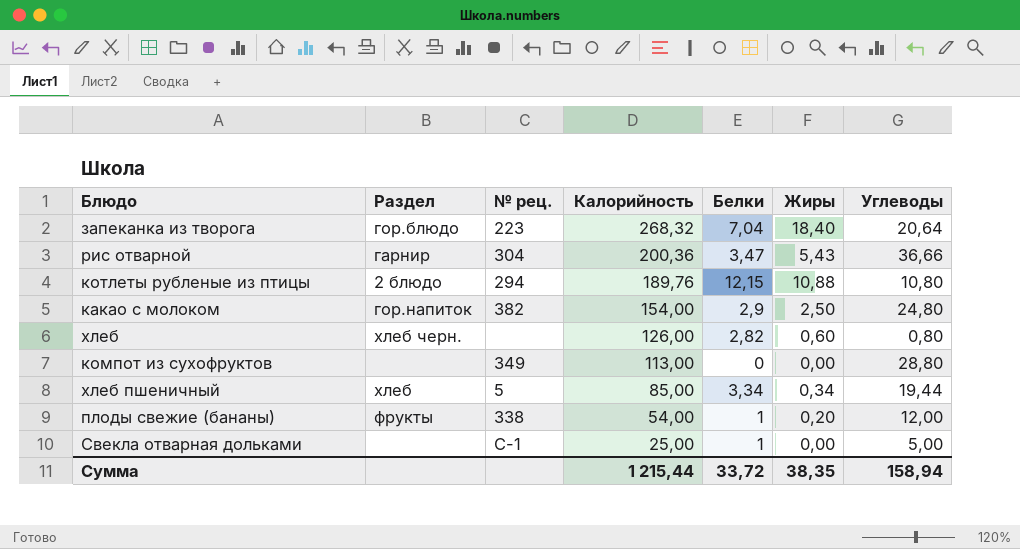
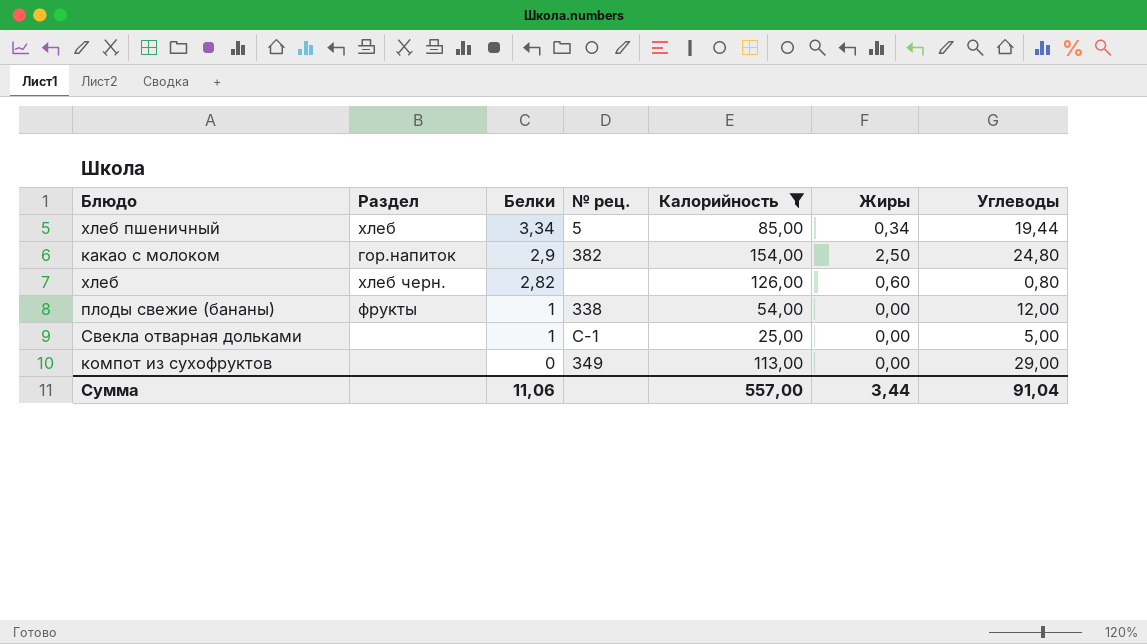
filter: none -> Калорийность <= 154,00
row order: Калорийность descending -> Белки descending
column Белки | position: 5 -> 3
плоды свежие (бананы) | Жиры: 0,20 -> 0,00
компот из сухофруктов | Углеводы: 28,80 -> 29,00
Сумма | Белки: 33,72 -> 11,06
Сумма | Калорийность: 1 215,44 -> 557,00
Сумма | Жиры: 38,35 -> 3,44
Сумма | Углеводы: 158,94 -> 91,04

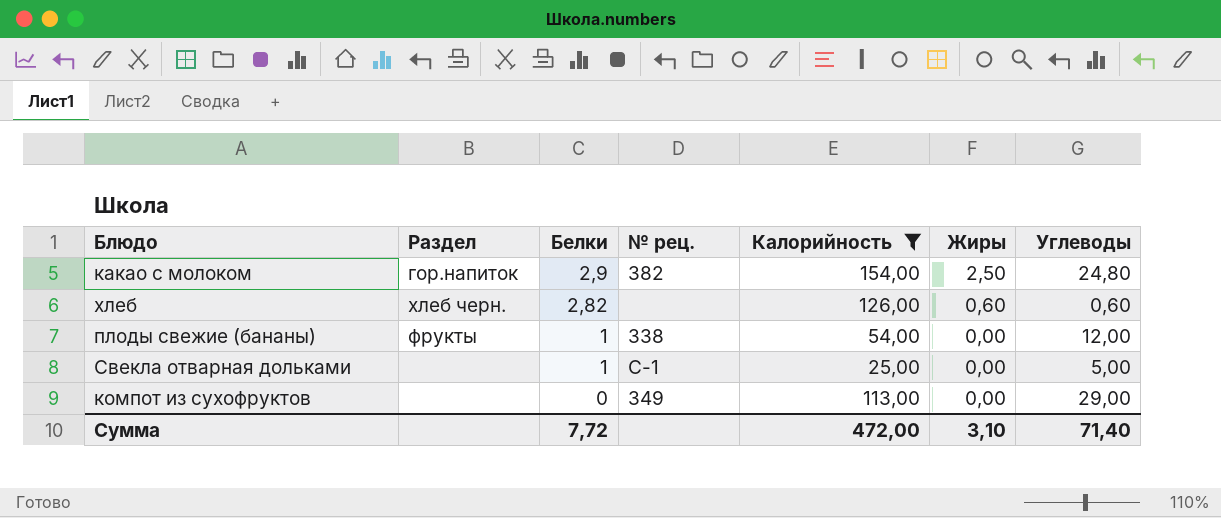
row хлеб пшеничный: хлеб | 3,34 | 5 | 85,00 | 0,34 | 19,44 -> none
хлеб | Углеводы: 0,80 -> 0,60
Сумма | Белки: 11,06 -> 7,72
Сумма | Калорийность: 557,00 -> 472,00
Сумма | Жиры: 3,44 -> 3,10
Сумма | Углеводы: 91,04 -> 71,40

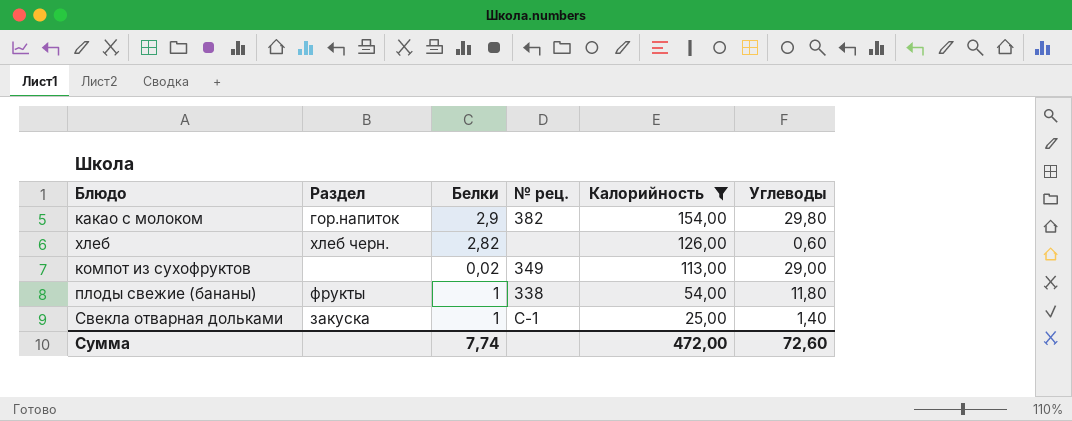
row order: Белки descending -> Калорийность descending
column Жиры | position: 6 -> none
какао с молоком | Углеводы: 24,80 -> 29,80
компот из сухофруктов | Белки: 0 -> 0,02
плоды свежие (бананы) | Углеводы: 12,00 -> 11,80
Свекла отварная дольками | Раздел: none -> закуска
Свекла отварная дольками | Углеводы: 5,00 -> 1,40
Сумма | Белки: 7,72 -> 7,74
Сумма | Углеводы: 71,40 -> 72,60

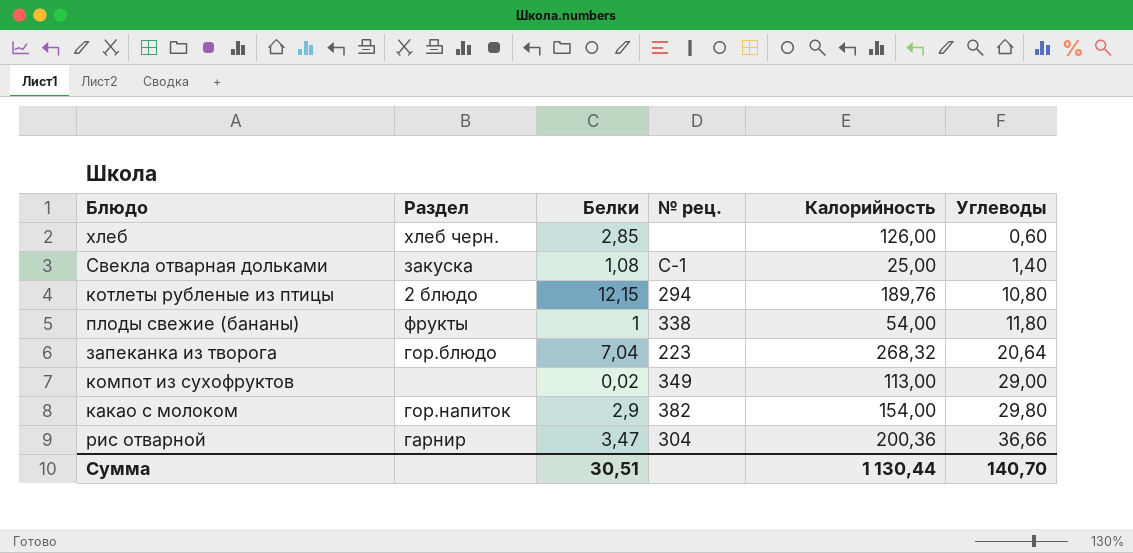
filter: Калорийность <= 154,00 -> none
row order: Калорийность descending -> Углеводы ascending
хлеб | Белки: 2,82 -> 2,85
Свекла отварная дольками | Белки: 1 -> 1,08
Сумма | Белки: 7,74 -> 30,51
Сумма | Калорийность: 472,00 -> 1 130,44
Сумма | Углеводы: 72,60 -> 140,70

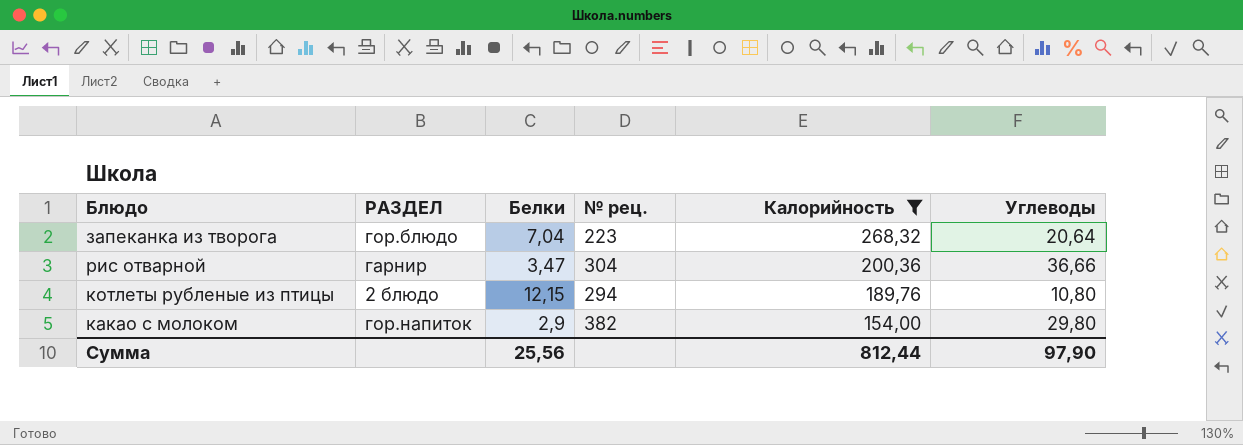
filter: none -> Калорийность >= 154,00
row order: Углеводы ascending -> Калорийность descending
column name: Раздел -> РАЗДЕЛ
Сумма | Белки: 30,51 -> 25,56
Сумма | Калорийность: 1 130,44 -> 812,44
Сумма | Углеводы: 140,70 -> 97,90

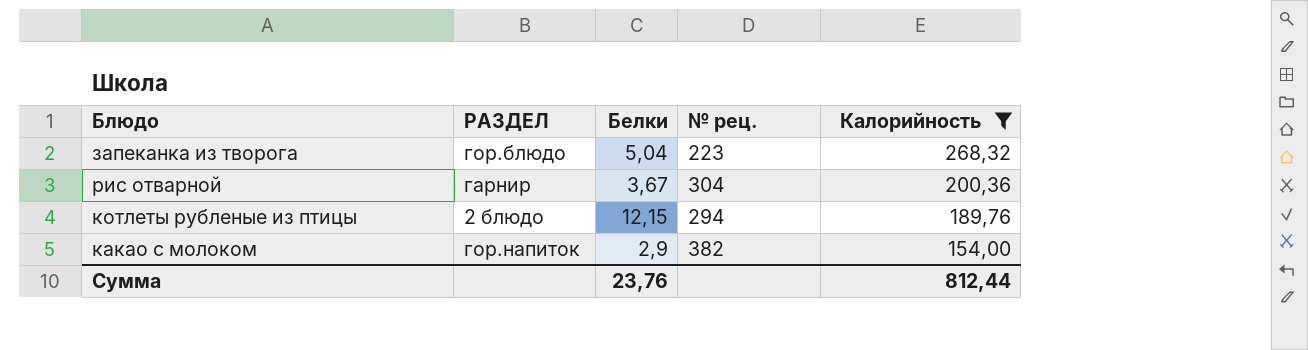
column Углеводы | position: 6 -> none
запеканка из творога | Белки: 7,04 -> 5,04
рис отварной | Белки: 3,47 -> 3,67
Сумма | Белки: 25,56 -> 23,76

